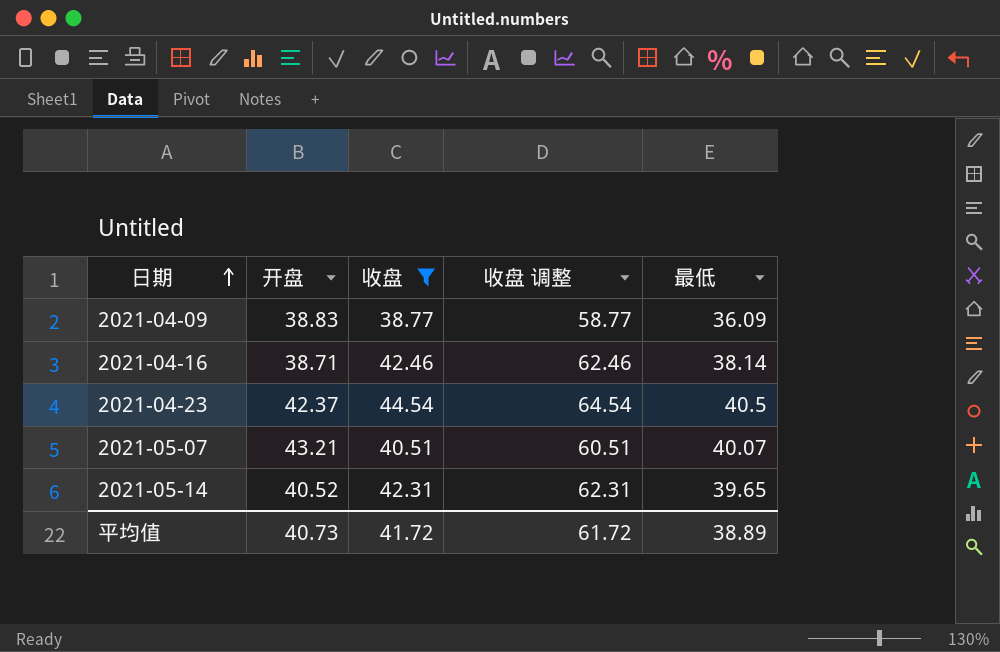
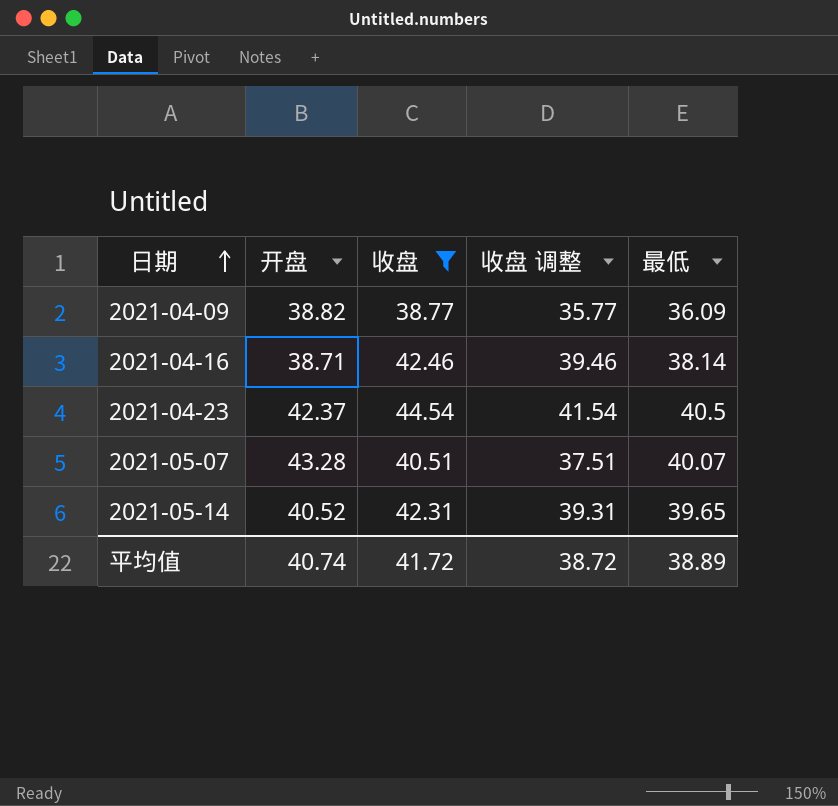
column 收盘 调整 | formula: [收盘] + 20 -> [收盘] - 3
2021-04-09 | 开盘: 38.83 -> 38.82
2021-05-07 | 开盘: 43.21 -> 43.28
平均值 | 开盘: 40.73 -> 40.74
平均值 | 收盘 调整: 61.72 -> 38.72

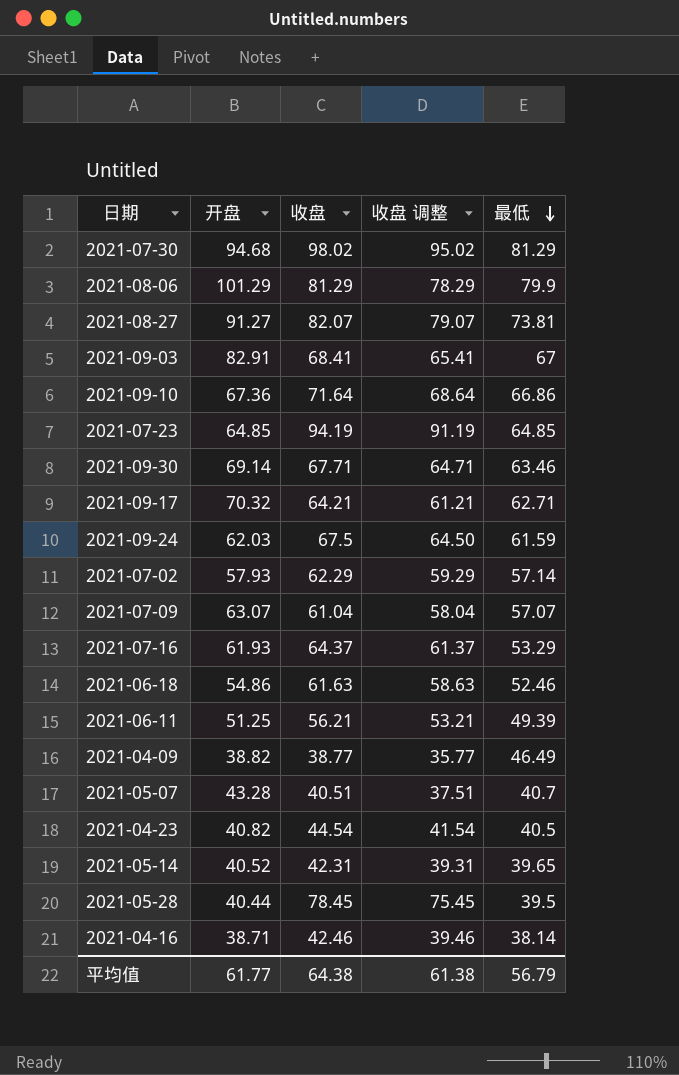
filter: 收盘 <= 44.54 -> none
row order: 日期 ascending -> 最低 descending
2021-04-09 | 最低: 36.09 -> 46.49
2021-05-07 | 最低: 40.07 -> 40.7
2021-04-23 | 开盘: 42.37 -> 40.82
平均值 | 开盘: 40.74 -> 61.77
平均值 | 收盘: 41.72 -> 64.38
平均值 | 收盘 调整: 38.72 -> 61.38
平均值 | 最低: 38.89 -> 56.79

